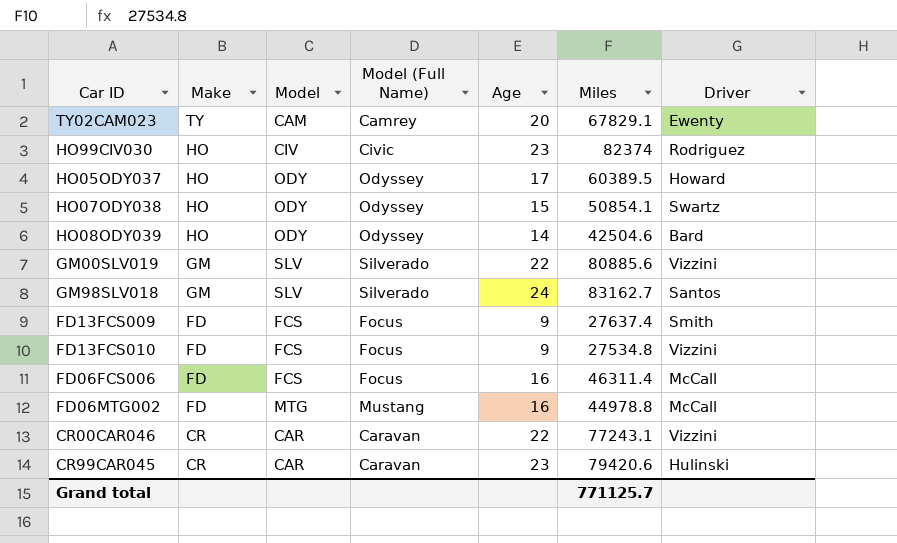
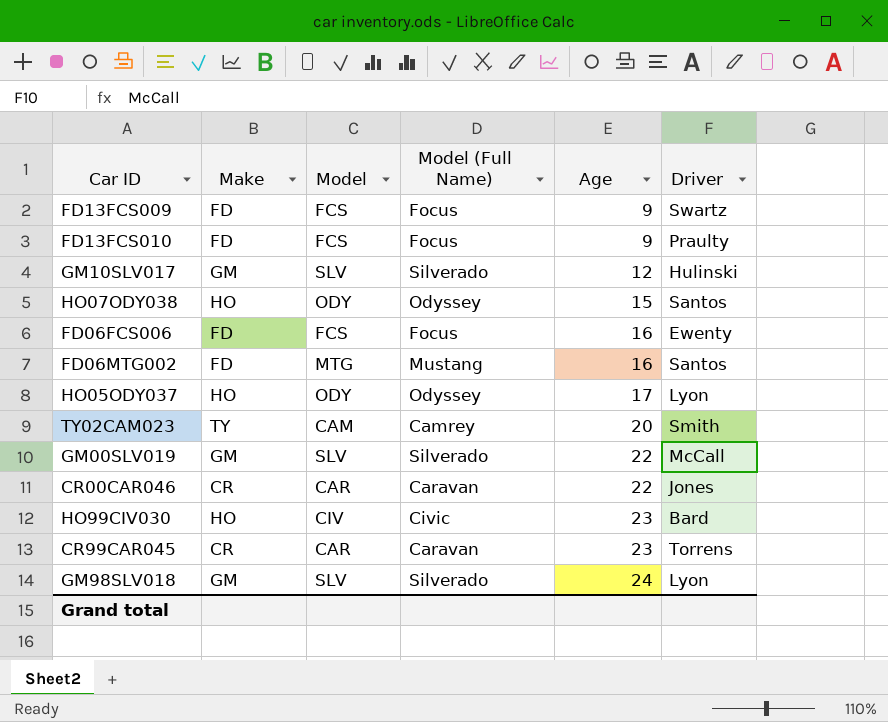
row order: Make descending -> Age ascending
column Miles | position: 6 -> none
row HO08ODY039: HO | ODY | Odyssey | 14 | 42504.6 | Bard -> none
FD13FCS009 | Driver: Smith -> Swartz
FD13FCS010 | Driver: Vizzini -> Praulty
row GM10SLV017: none -> GM | SLV | Silverado | 12 | Hulinski
HO07ODY038 | Driver: Swartz -> Santos
FD06FCS006 | Driver: McCall -> Ewenty
FD06MTG002 | Driver: McCall -> Santos
HO05ODY037 | Driver: Howard -> Lyon
TY02CAM023 | Driver: Ewenty -> Smith
GM00SLV019 | Driver: Vizzini -> McCall
CR00CAR046 | Driver: Vizzini -> Jones
HO99CIV030 | Driver: Rodriguez -> Bard
CR99CAR045 | Driver: Hulinski -> Torrens
GM98SLV018 | Driver: Santos -> Lyon

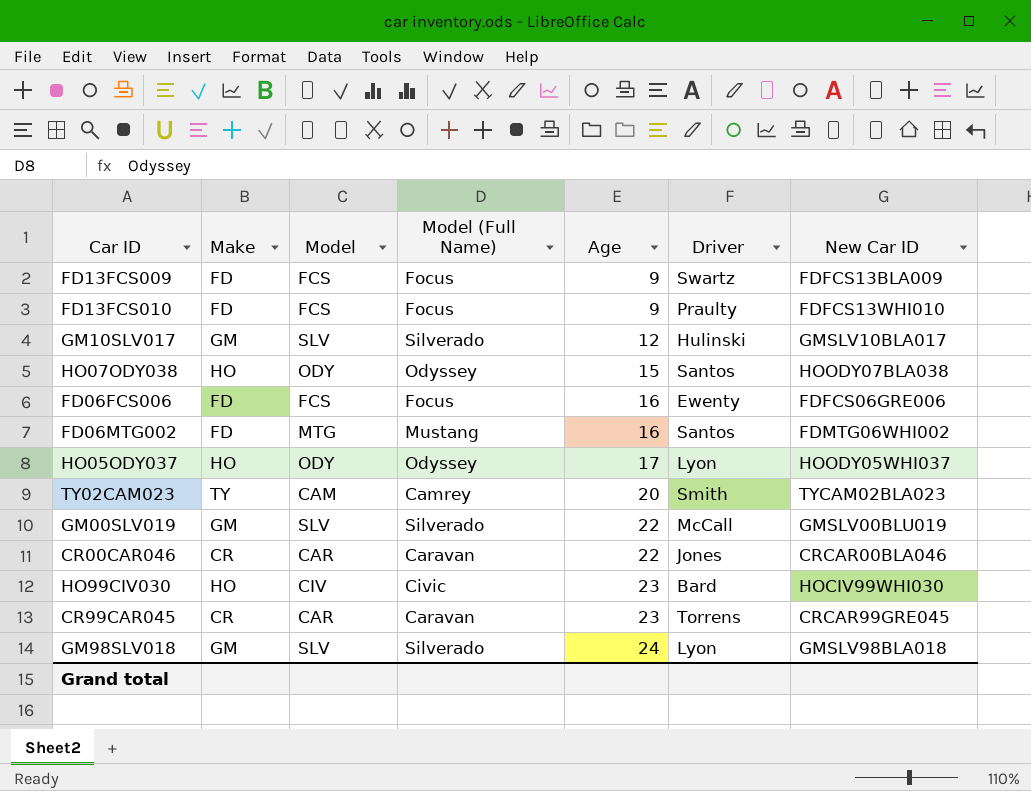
column New Car ID | position: none -> 7

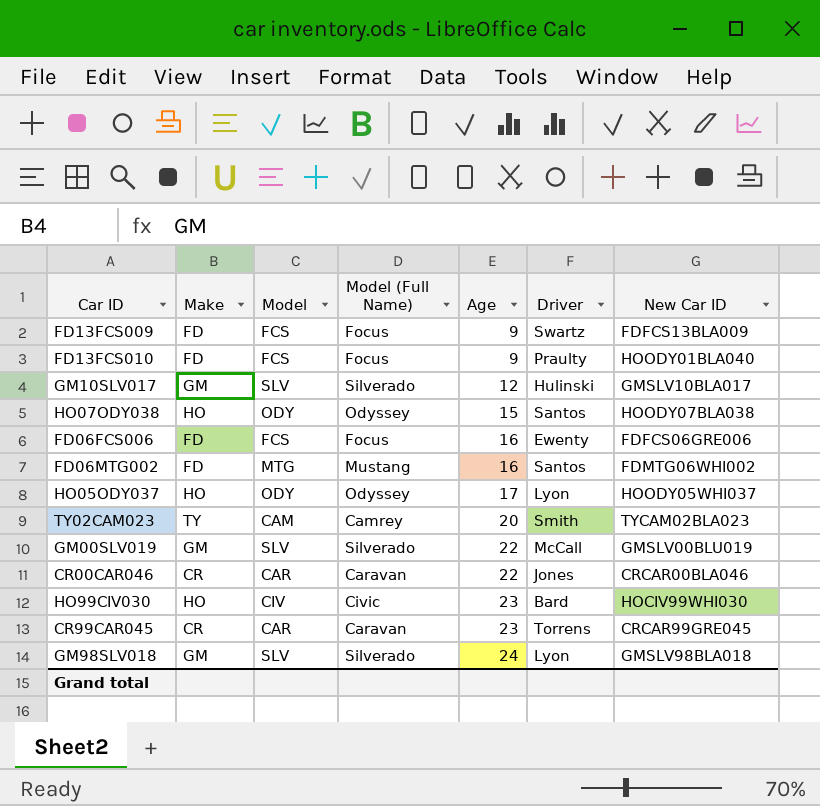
FD13FCS010 | New Car ID: FDFCS13WHI010 -> HOODY01BLA040

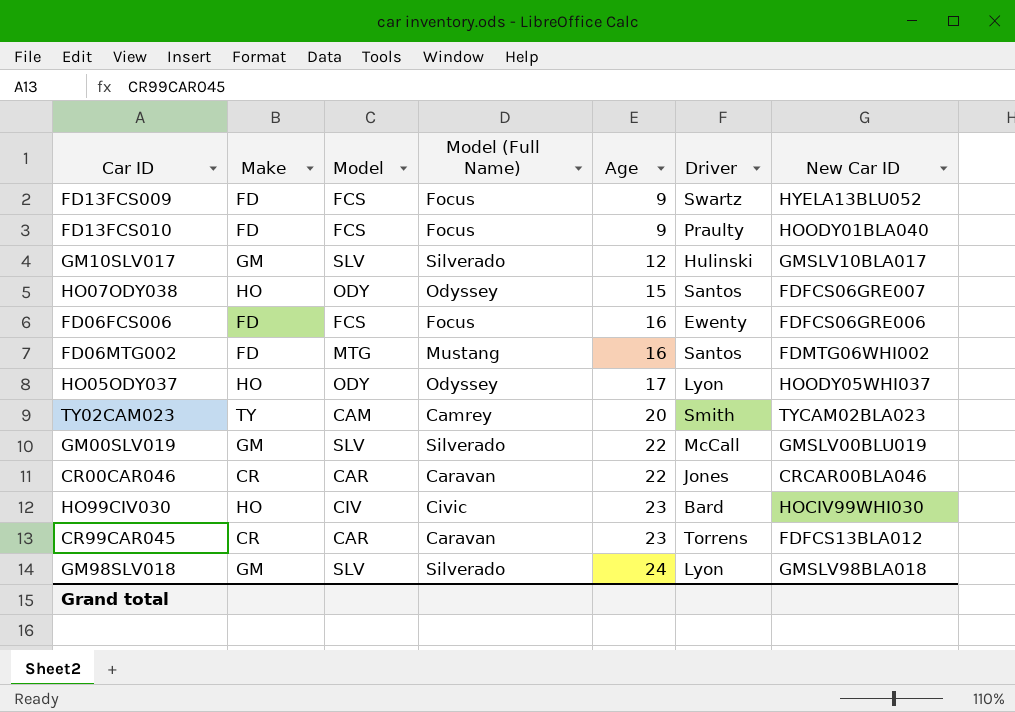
FD13FCS009 | New Car ID: FDFCS13BLA009 -> HYELA13BLU052
HO07ODY038 | New Car ID: HOODY07BLA038 -> FDFCS06GRE007
CR99CAR045 | New Car ID: CRCAR99GRE045 -> FDFCS13BLA012

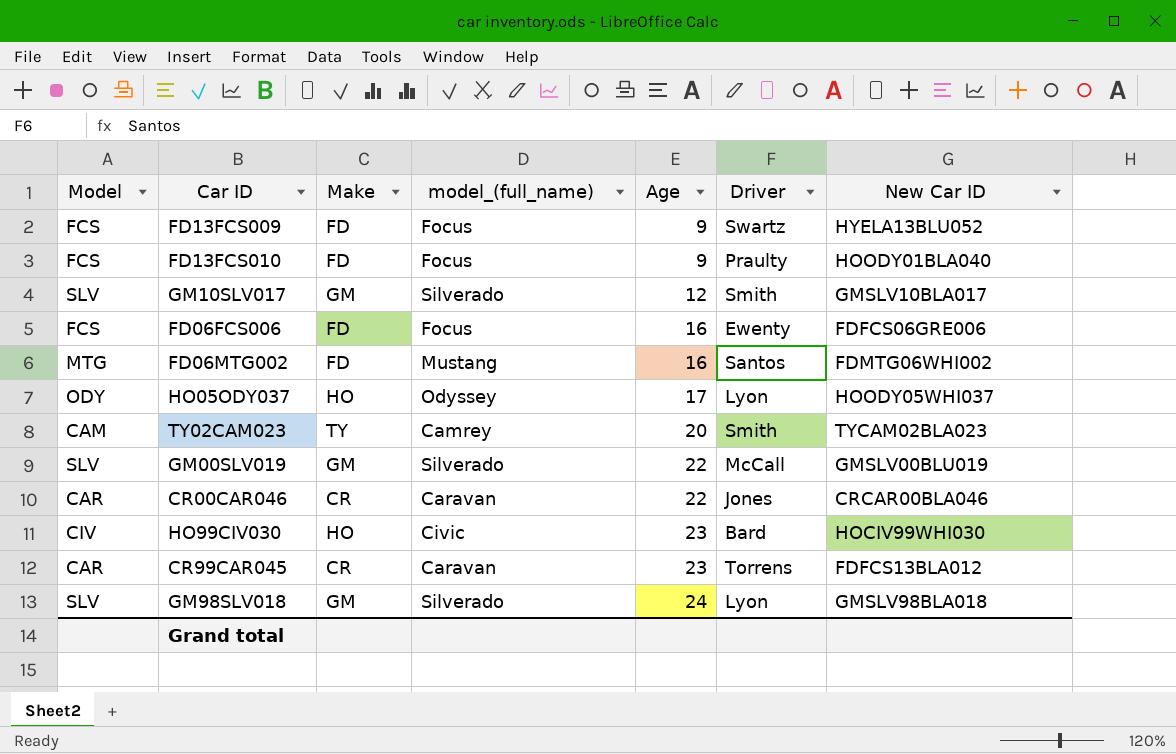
column Model | position: 3 -> 1
column name: Model (Full Name) -> model_(full_name)
row HO07ODY038: HO | ODY | Odyssey | 15 | Santos | FDFCS06GRE007 -> none
GM10SLV017 | Driver: Hulinski -> Smith

